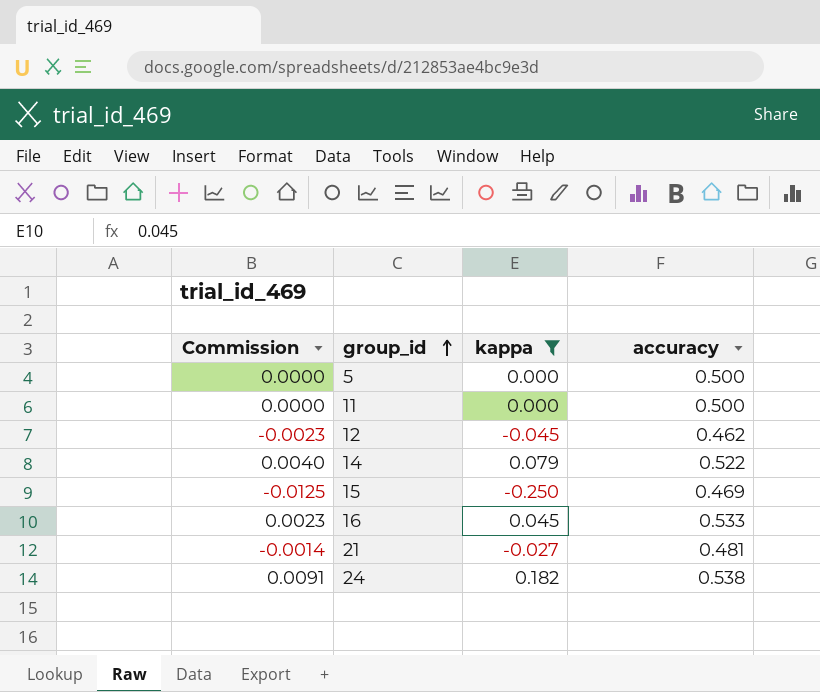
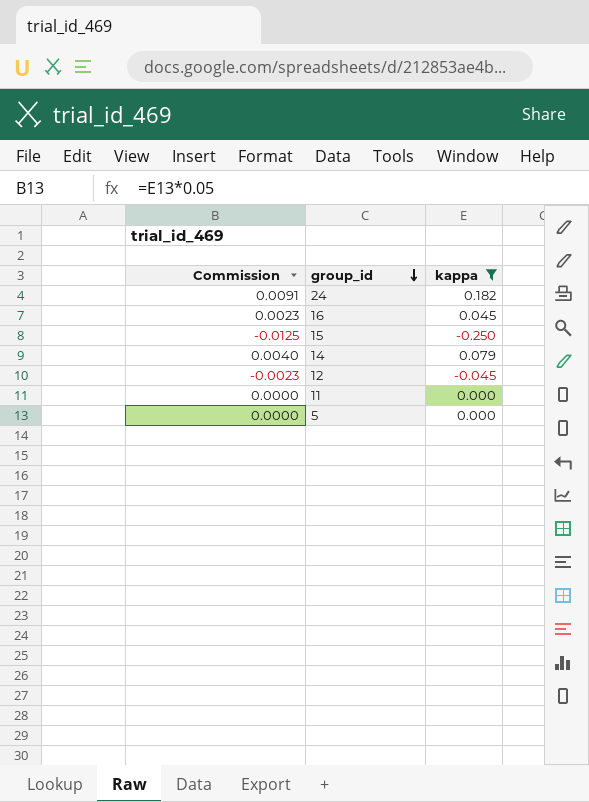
row order: group_id ascending -> group_id descending
column accuracy | position: 4 -> none
row 21: -0.0014 | -0.027 | 0.481 -> none

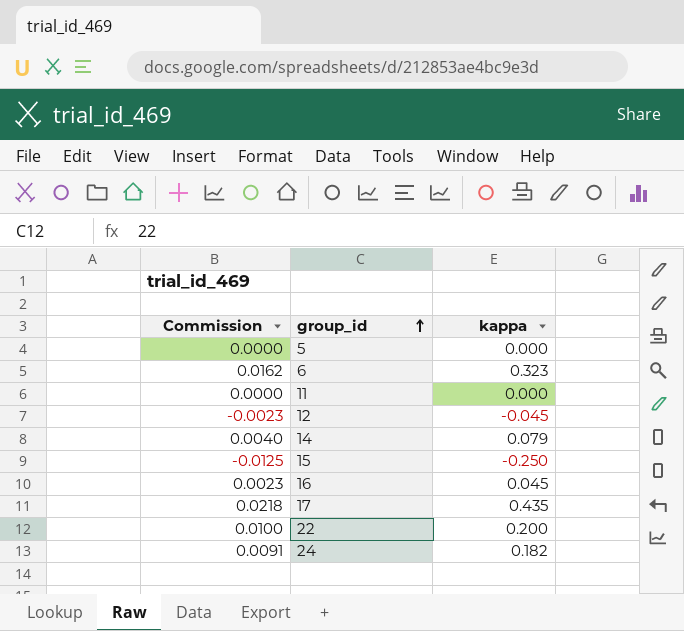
filter: kappa <= 0.182 -> none
row order: group_id descending -> group_id ascending

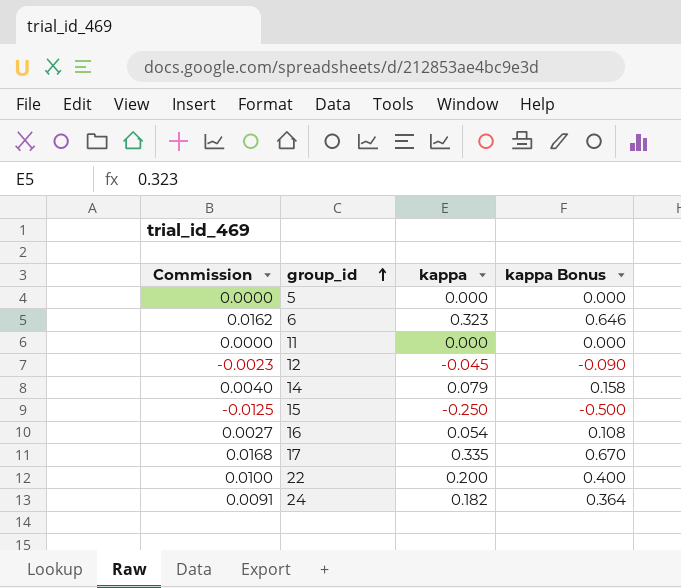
column kappa Bonus | formula: none -> [kappa] * 2
16 | Commission: 0.0023 -> 0.0027
16 | kappa: 0.045 -> 0.054
17 | Commission: 0.0218 -> 0.0168
17 | kappa: 0.435 -> 0.335

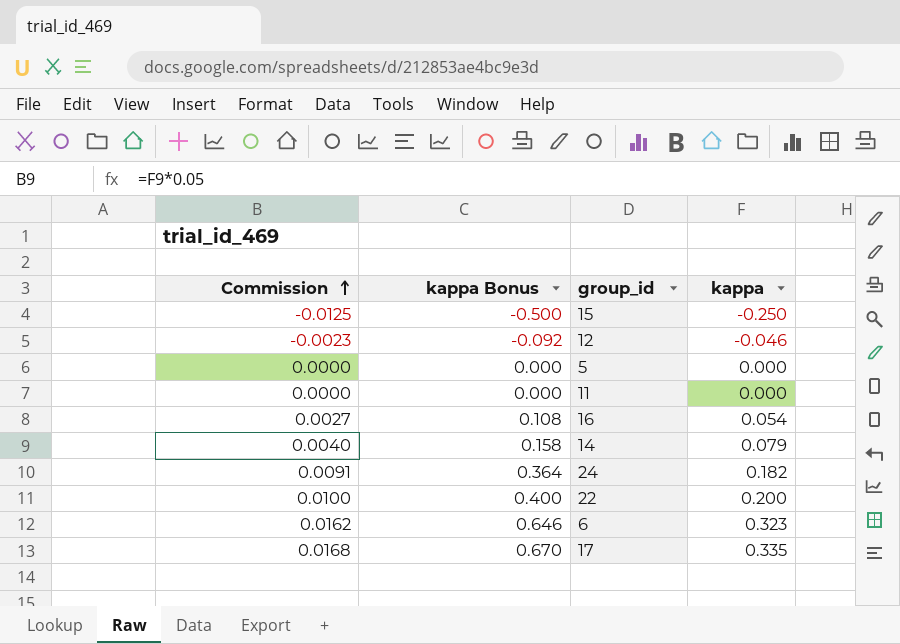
row order: group_id ascending -> Commission ascending
column kappa Bonus | position: 4 -> 2
12 | kappa Bonus: -0.090 -> -0.092
12 | kappa: -0.045 -> -0.046

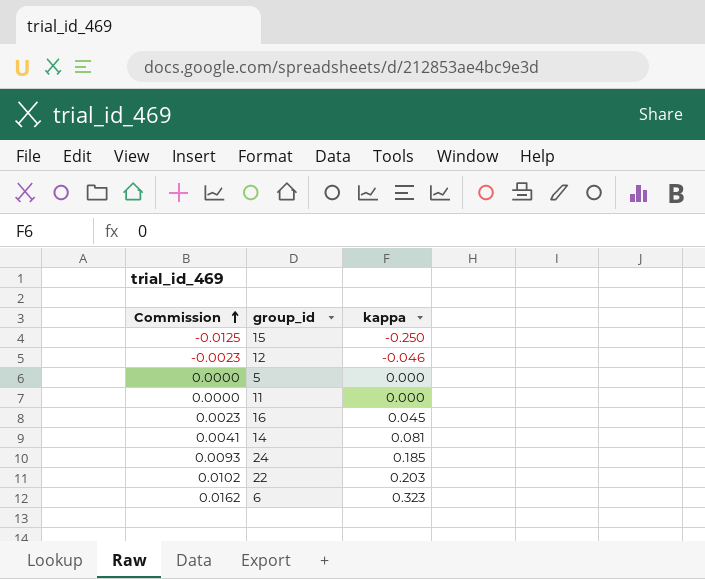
column kappa Bonus | formula: [kappa] * 2 -> none
row 17: 0.0168 | 0.670 | 0.335 -> none
16 | Commission: 0.0027 -> 0.0023
16 | kappa: 0.054 -> 0.045
14 | Commission: 0.0040 -> 0.0041
14 | kappa: 0.079 -> 0.081
24 | Commission: 0.0091 -> 0.0093
24 | kappa: 0.182 -> 0.185
22 | Commission: 0.0100 -> 0.0102
22 | kappa: 0.200 -> 0.203

